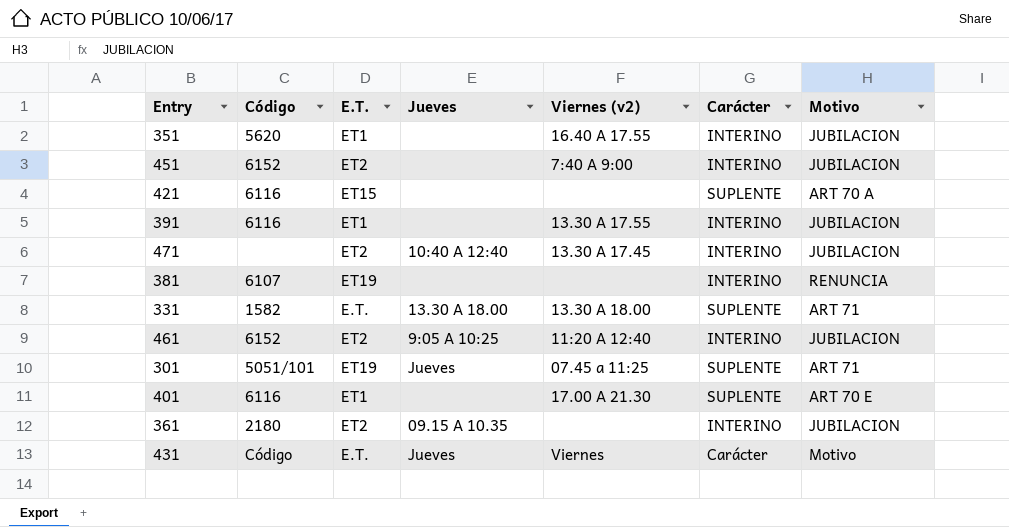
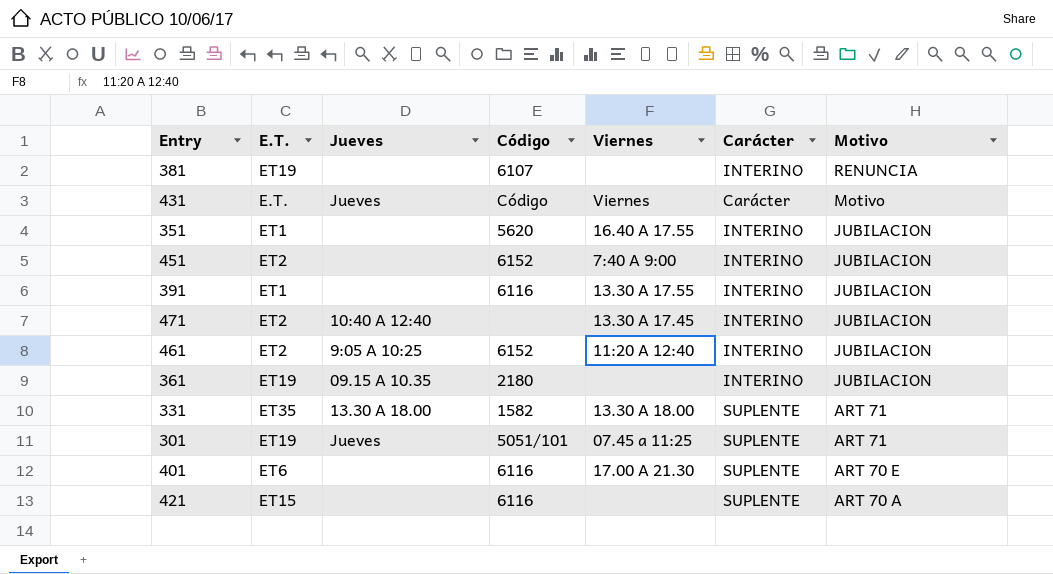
row order: none -> Motivo descending
column Código | position: 2 -> 4
column name: Viernes (v2) -> Viernes
361 | E.T.: ET2 -> ET19
331 | E.T.: E.T. -> ET35
401 | E.T.: ET1 -> ET6

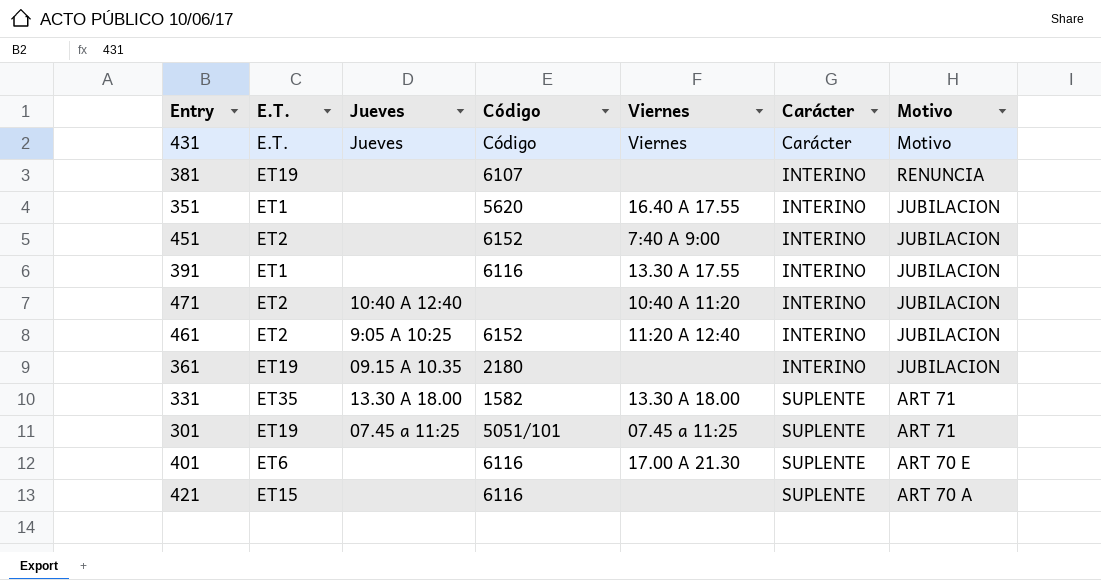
row order: Motivo descending -> Carácter ascending
471 | Viernes: 13.30 A 17.45 -> 10:40 A 11:20
301 | Jueves: Jueves -> 07.45 a 11:25

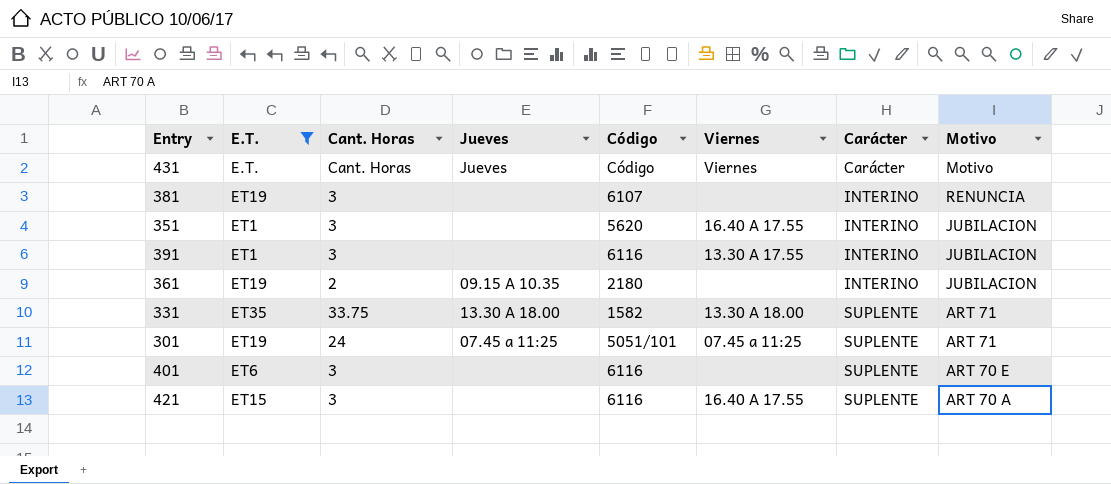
filter: none -> E.T. != ET2
column Cant. Horas | position: none -> 3
401 | Viernes: 17.00 A 21.30 -> none
421 | Viernes: none -> 16.40 A 17.55

